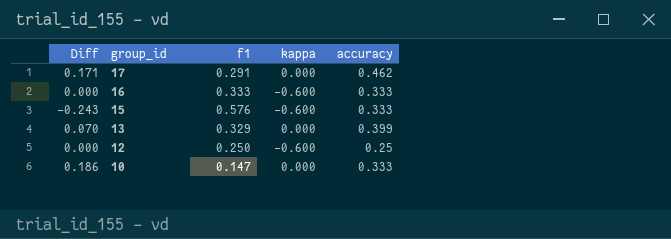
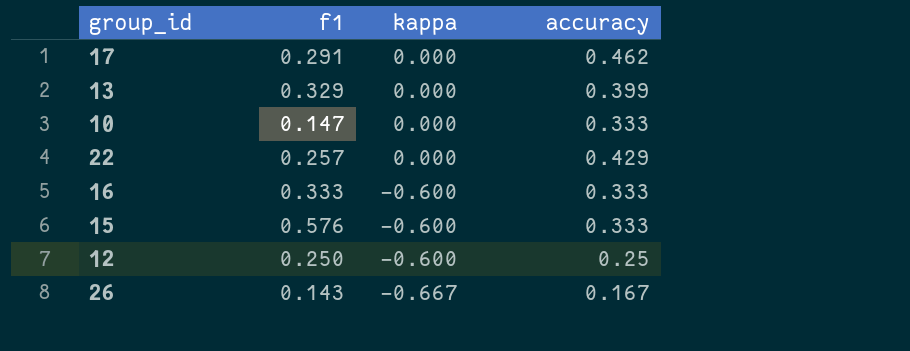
row order: group_id descending -> kappa descending
column Diff | formula: [accuracy] - [f1] -> none
row 22: none -> 0.257 | 0.000 | 0.429
row 26: none -> 0.143 | -0.667 | 0.167

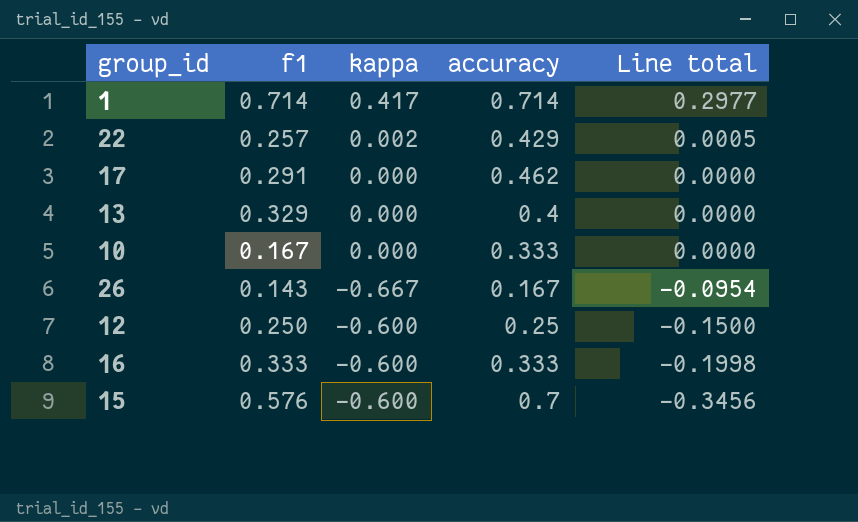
row order: kappa descending -> Line total descending
column Line total | formula: none -> [f1] * [kappa]
row 1: none -> 0.714 | 0.417 | 0.714 | 0.2977
22 | kappa: 0.000 -> 0.002
13 | accuracy: 0.399 -> 0.4
10 | f1: 0.147 -> 0.167
15 | accuracy: 0.333 -> 0.7

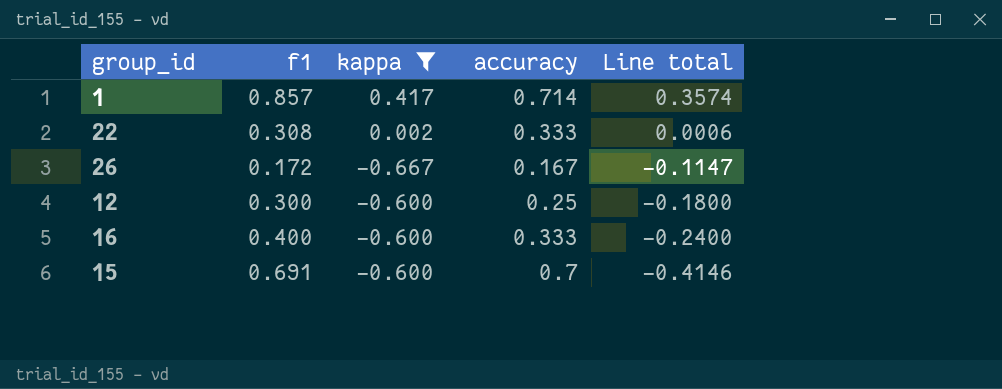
filter: none -> kappa != 0.000
1 | f1: 0.714 -> 0.857
1 | Line total: 0.2977 -> 0.3574
22 | f1: 0.257 -> 0.308
22 | accuracy: 0.429 -> 0.333
22 | Line total: 0.0005 -> 0.0006
26 | f1: 0.143 -> 0.172
26 | Line total: -0.0954 -> -0.1147
12 | f1: 0.250 -> 0.300
12 | Line total: -0.1500 -> -0.1800
16 | f1: 0.333 -> 0.400
16 | Line total: -0.1998 -> -0.2400
15 | f1: 0.576 -> 0.691
15 | Line total: -0.3456 -> -0.4146

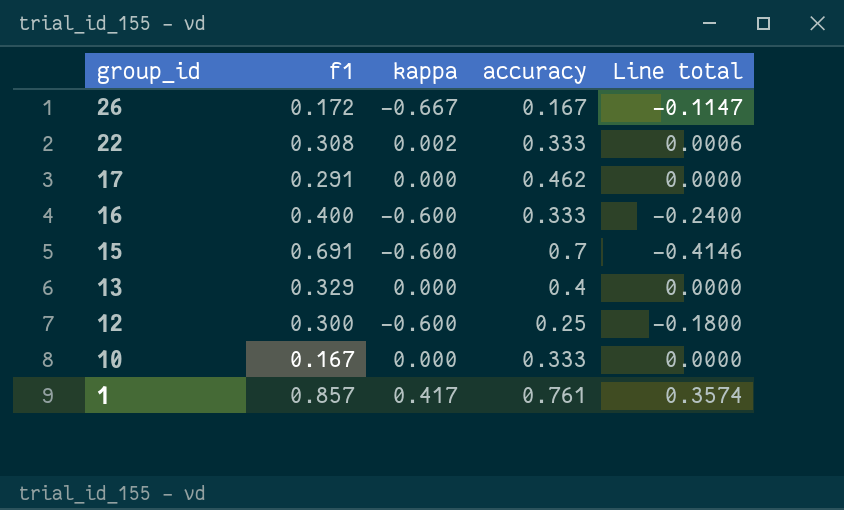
filter: kappa != 0.000 -> none
row order: Line total descending -> group_id descending
1 | accuracy: 0.714 -> 0.761

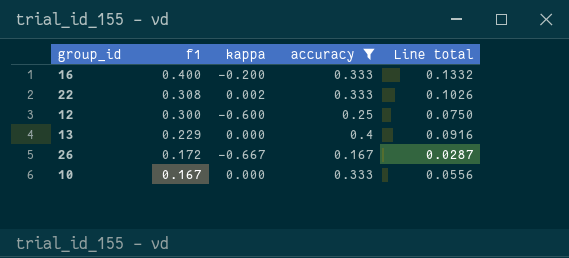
filter: none -> accuracy <= 0.4
row order: group_id descending -> f1 descending
column Line total | formula: [f1] * [kappa] -> [f1] * [accuracy]
16 | kappa: -0.600 -> -0.200
13 | f1: 0.329 -> 0.229

